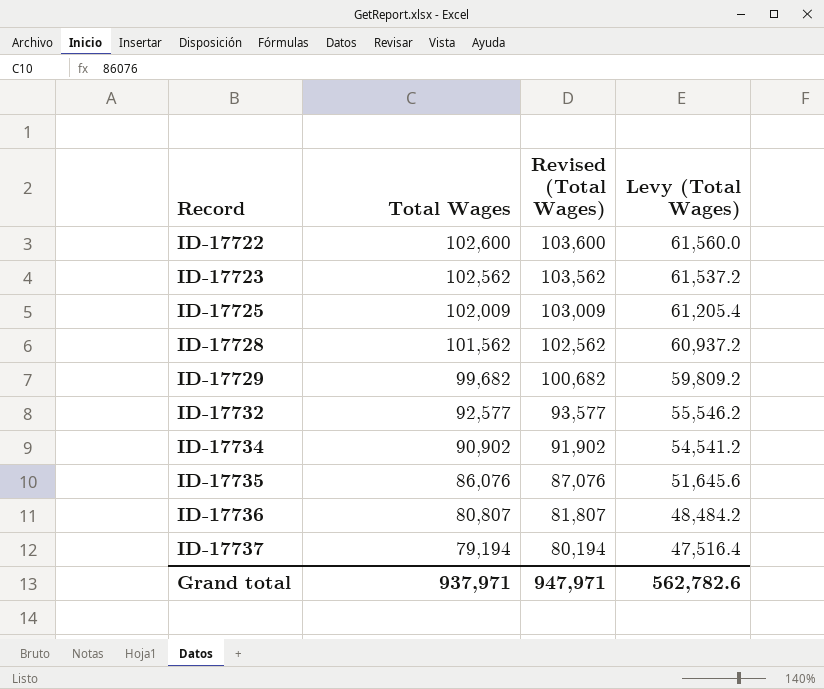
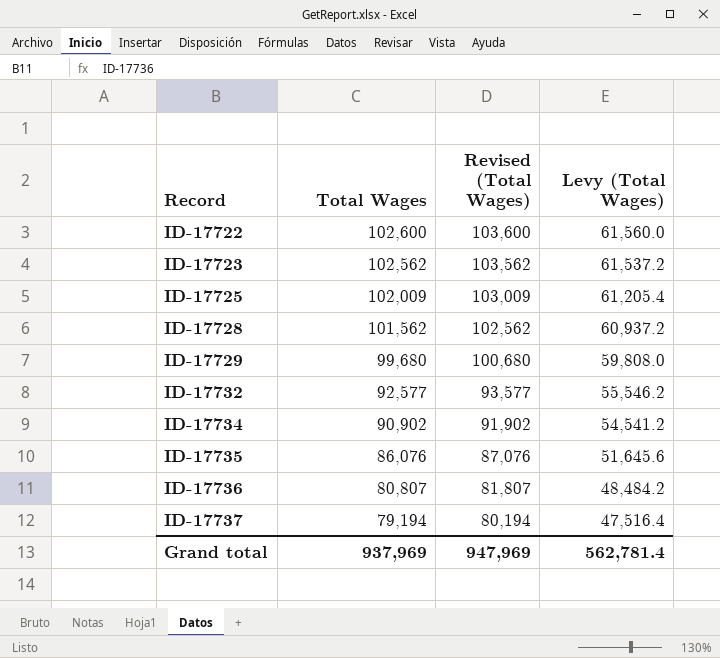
ID-17729 | Total Wages: 99,682 -> 99,680
ID-17729 | Revised (Total Wages): 100,682 -> 100,680
ID-17729 | Levy (Total Wages): 59,809.2 -> 59,808.0
Grand total | Total Wages: 937,971 -> 937,969
Grand total | Revised (Total Wages): 947,971 -> 947,969
Grand total | Levy (Total Wages): 562,782.6 -> 562,781.4

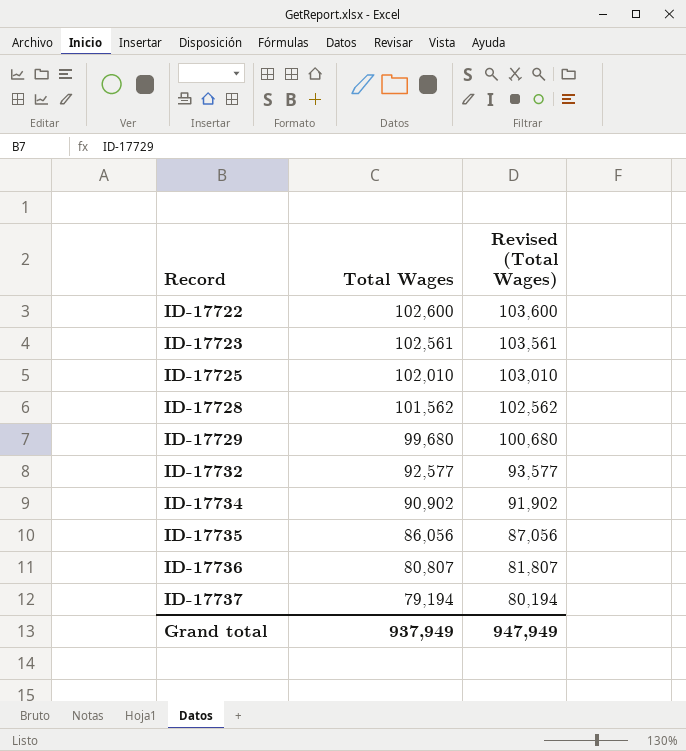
column Levy (Total Wages) | formula: [Total Wages] * 0.6 -> none
ID-17723 | Total Wages: 102,562 -> 102,561
ID-17723 | Revised (Total Wages): 103,562 -> 103,561
ID-17725 | Total Wages: 102,009 -> 102,010
ID-17725 | Revised (Total Wages): 103,009 -> 103,010
ID-17735 | Total Wages: 86,076 -> 86,056
ID-17735 | Revised (Total Wages): 87,076 -> 87,056
Grand total | Total Wages: 937,969 -> 937,949
Grand total | Revised (Total Wages): 947,969 -> 947,949

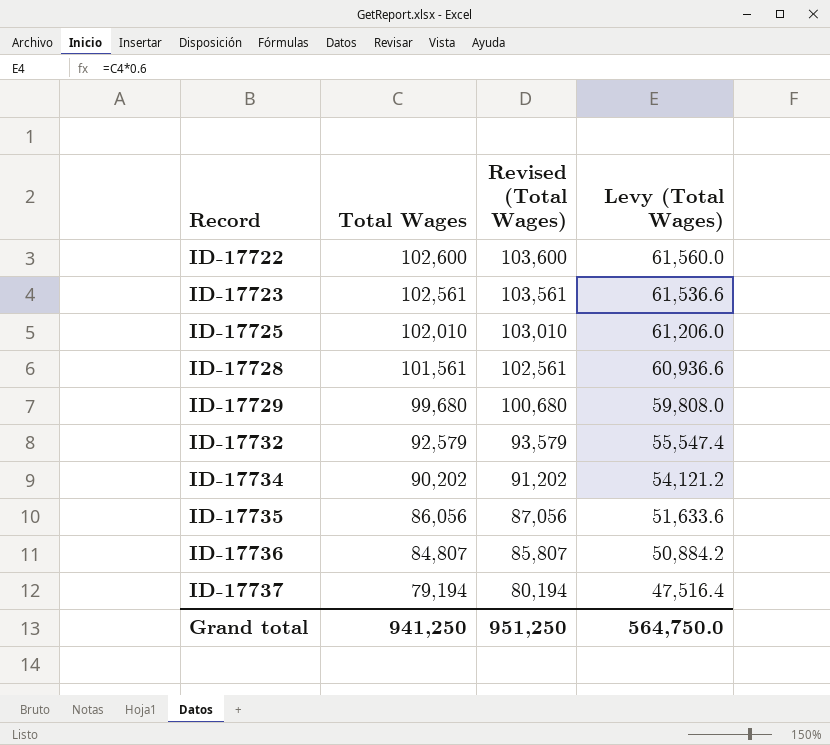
column Levy (Total Wages) | formula: none -> [Total Wages] * 0.6
ID-17728 | Total Wages: 101,562 -> 101,561
ID-17728 | Revised (Total Wages): 102,562 -> 102,561
ID-17732 | Total Wages: 92,577 -> 92,579
ID-17732 | Revised (Total Wages): 93,577 -> 93,579
ID-17734 | Total Wages: 90,902 -> 90,202
ID-17734 | Revised (Total Wages): 91,902 -> 91,202
ID-17736 | Total Wages: 80,807 -> 84,807
ID-17736 | Revised (Total Wages): 81,807 -> 85,807
Grand total | Total Wages: 937,949 -> 941,250
Grand total | Revised (Total Wages): 947,949 -> 951,250

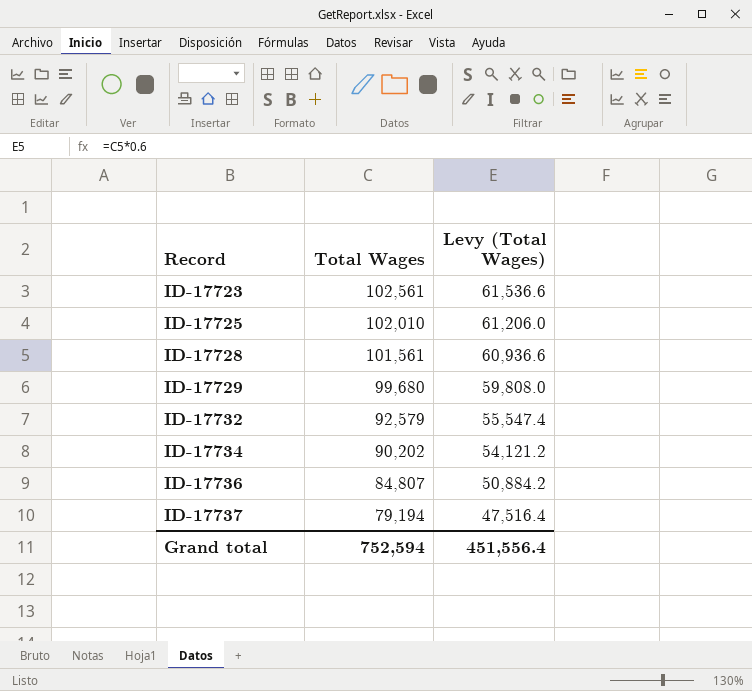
column Revised (Total Wages) | formula: [Total Wages] + 1000 -> none
row ID-17722: 102,600 | 103,600 | 61,560.0 -> none
row ID-17735: 86,056 | 87,056 | 51,633.6 -> none
Grand total | Total Wages: 941,250 -> 752,594
Grand total | Levy (Total Wages): 564,750.0 -> 451,556.4

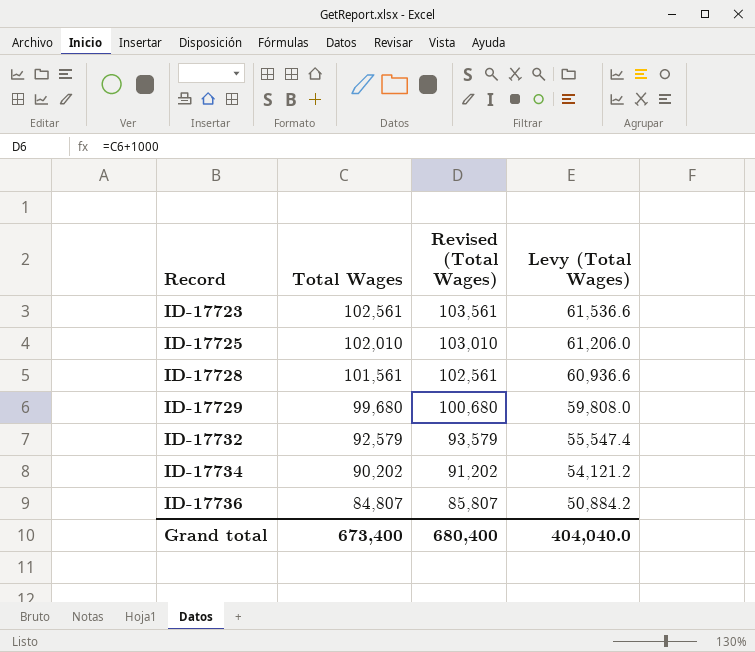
column Revised (Total Wages) | formula: none -> [Total Wages] + 1000
row ID-17737: 79,194 | 47,516.4 -> none
Grand total | Total Wages: 752,594 -> 673,400
Grand total | Levy (Total Wages): 451,556.4 -> 404,040.0

